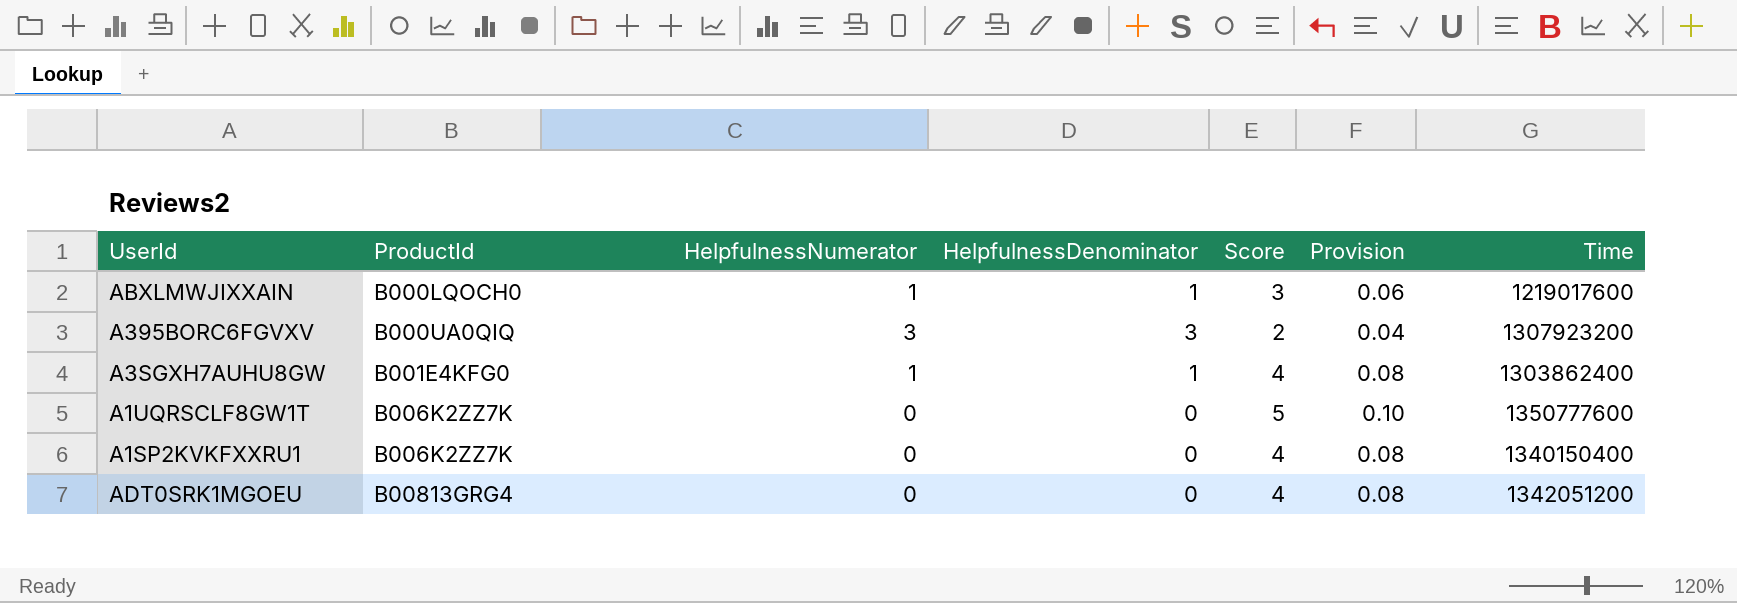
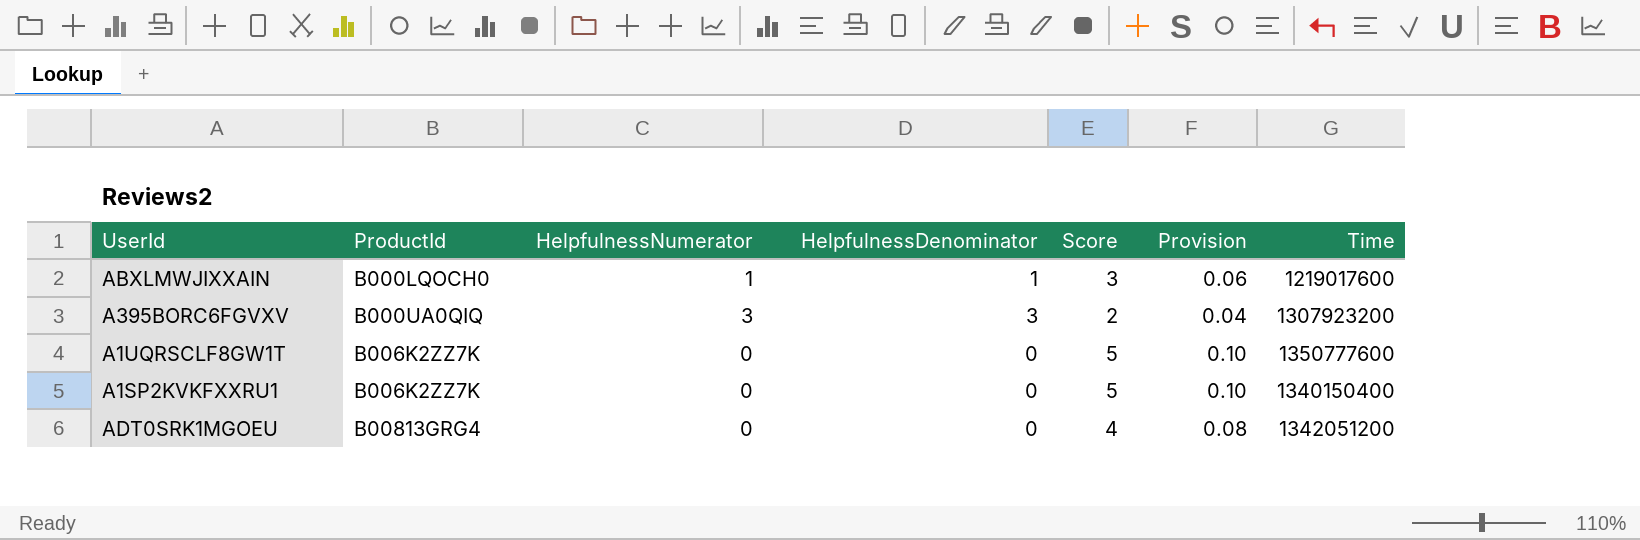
row A3SGXH7AUHU8GW: B001E4KFG0 | 1 | 1 | 4 | 0.08 | 1303862400 -> none
A1SP2KVKFXXRU1 | Score: 4 -> 5
A1SP2KVKFXXRU1 | Provision: 0.08 -> 0.10

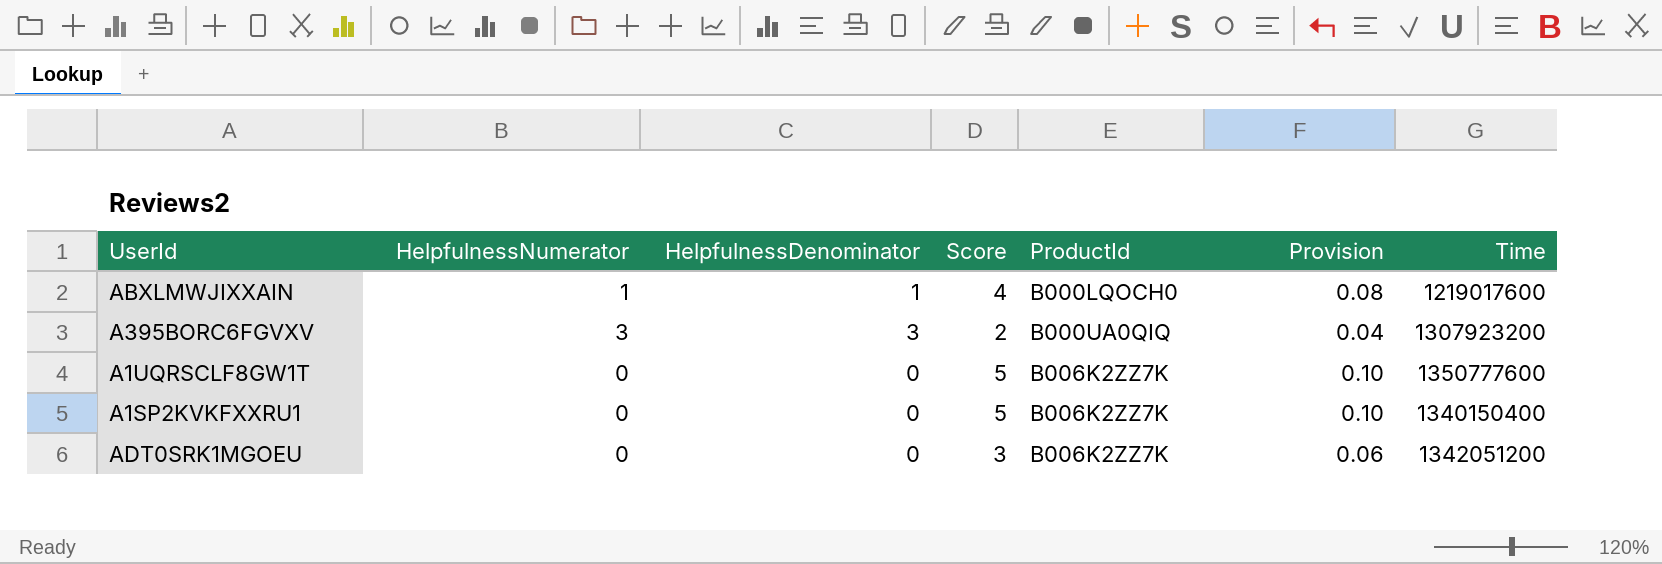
column ProductId | position: 2 -> 5
ABXLMWJIXXAIN | Score: 3 -> 4
ABXLMWJIXXAIN | Provision: 0.06 -> 0.08
ADT0SRK1MGOEU | Score: 4 -> 3
ADT0SRK1MGOEU | ProductId: B00813GRG4 -> B006K2ZZ7K
ADT0SRK1MGOEU | Provision: 0.08 -> 0.06

